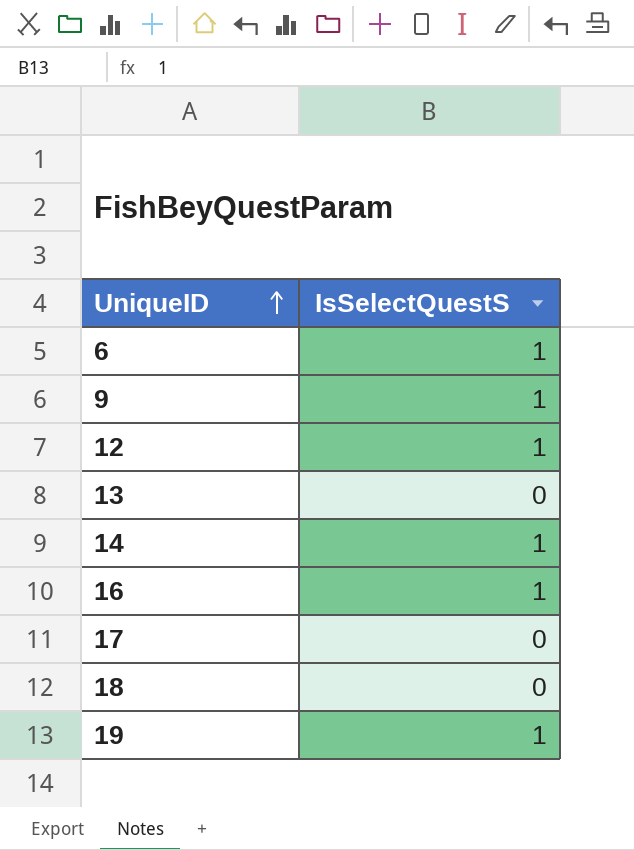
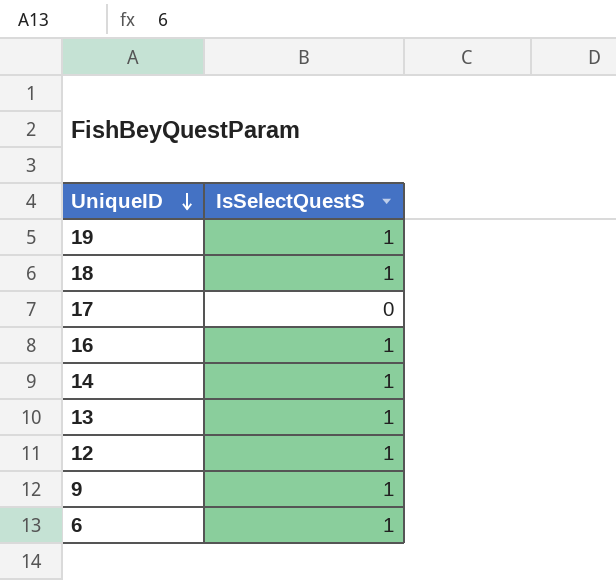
row order: UniqueID ascending -> UniqueID descending
18 | IsSelectQuestS: 0 -> 1
13 | IsSelectQuestS: 0 -> 1

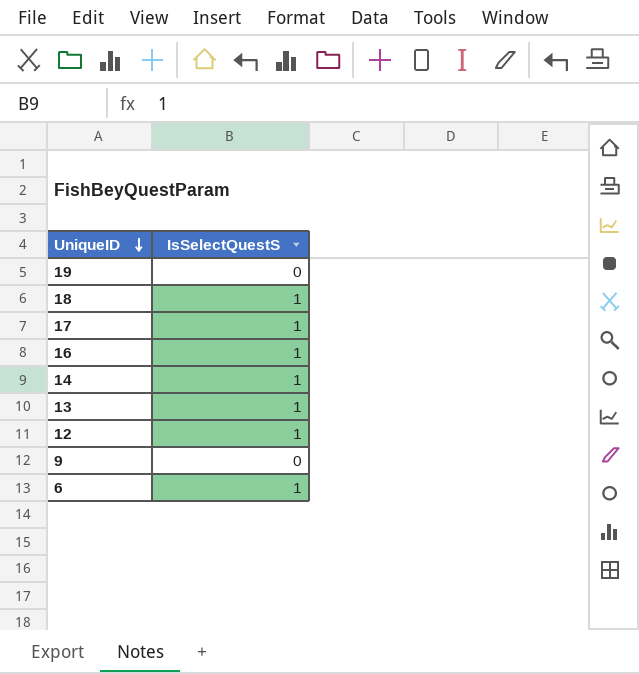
19 | IsSelectQuestS: 1 -> 0
17 | IsSelectQuestS: 0 -> 1
9 | IsSelectQuestS: 1 -> 0

